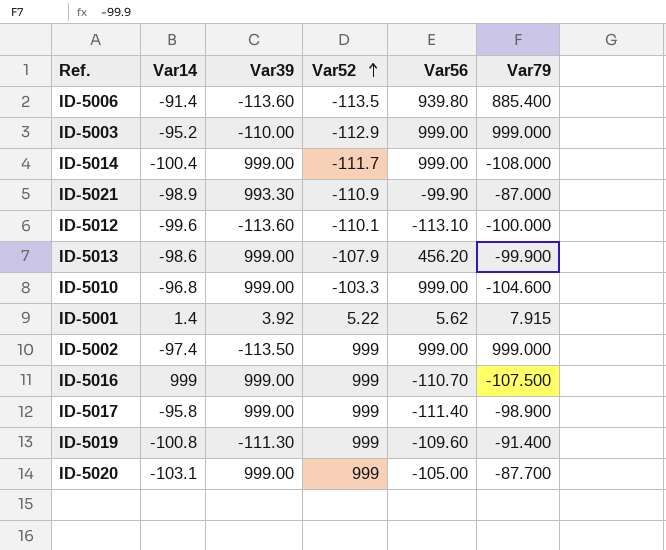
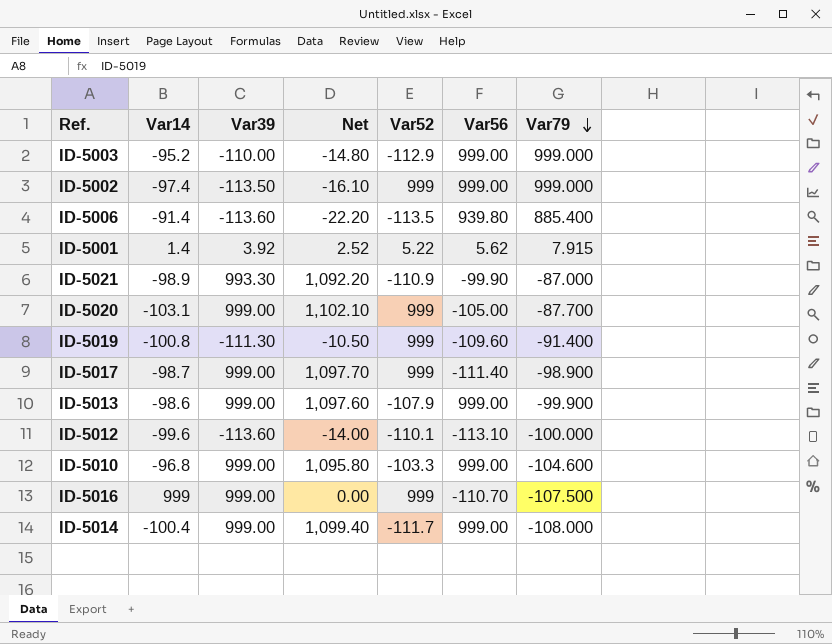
row order: Var52 ascending -> Var79 descending
column Net | formula: none -> [Var39] - [Var14]
ID-5017 | Var14: -95.8 -> -98.7
ID-5013 | Var56: 456.20 -> 999.00

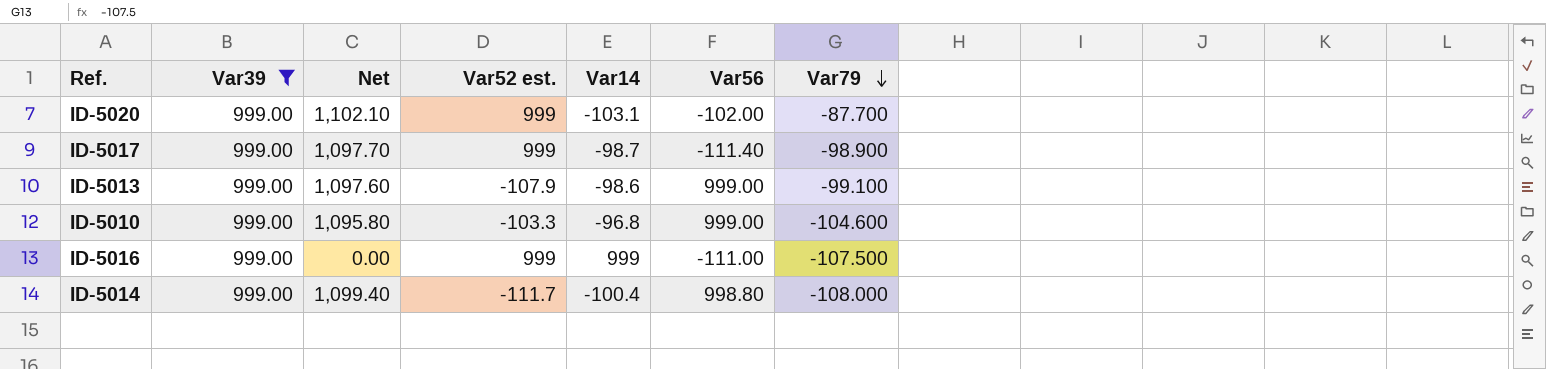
filter: none -> Var39 = 999.00
column name: Var52 -> Var52 est.
column Var14 | position: 2 -> 5
ID-5020 | Var56: -105.00 -> -102.00
ID-5013 | Var79: -99.900 -> -99.100
ID-5016 | Var56: -110.70 -> -111.00
ID-5014 | Var56: 999.00 -> 998.80

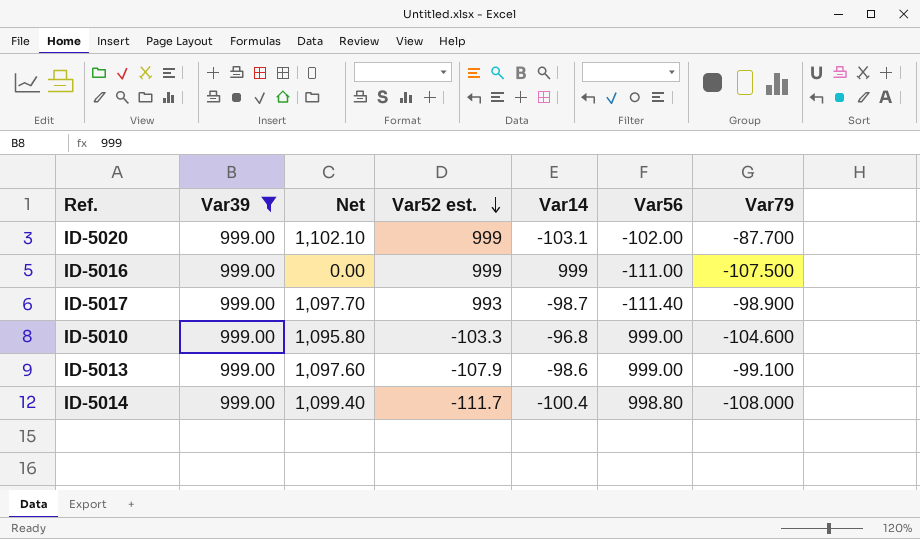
row order: Var79 descending -> Var52 est. descending
ID-5017 | Var52 est.: 999 -> 993

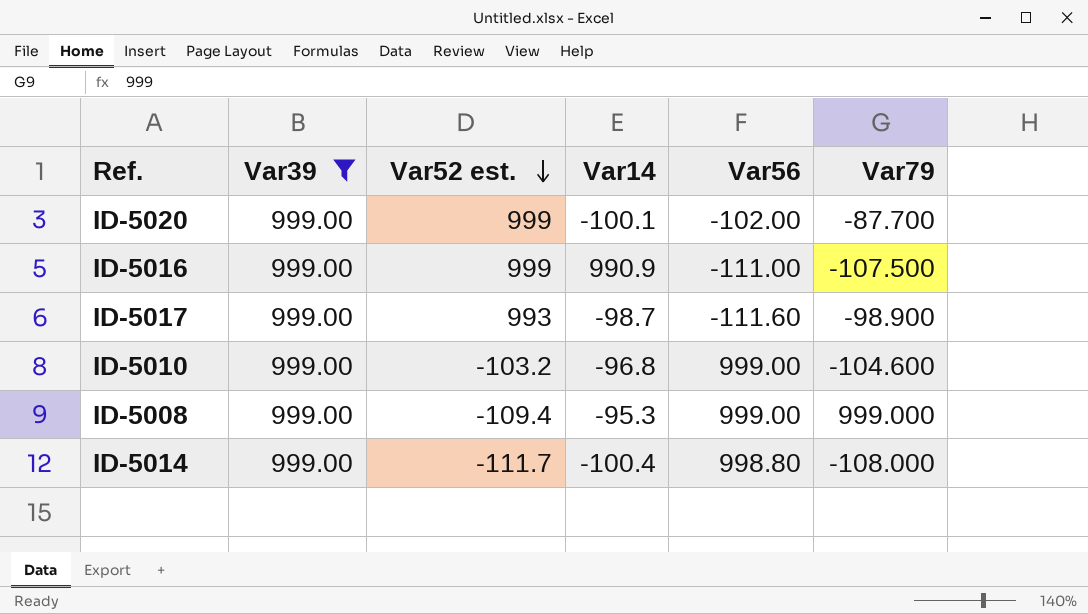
column Net | formula: [Var39] - [Var14] -> none
row ID-5013: 999.00 | 1,097.60 | -107.9 | -98.6 | 999.00 | -99.100 -> none
ID-5020 | Var14: -103.1 -> -100.1
ID-5016 | Var14: 999 -> 990.9
ID-5017 | Var56: -111.40 -> -111.60
ID-5010 | Var52 est.: -103.3 -> -103.2
row ID-5008: none -> 999.00 | -109.4 | -95.3 | 999.00 | 999.000

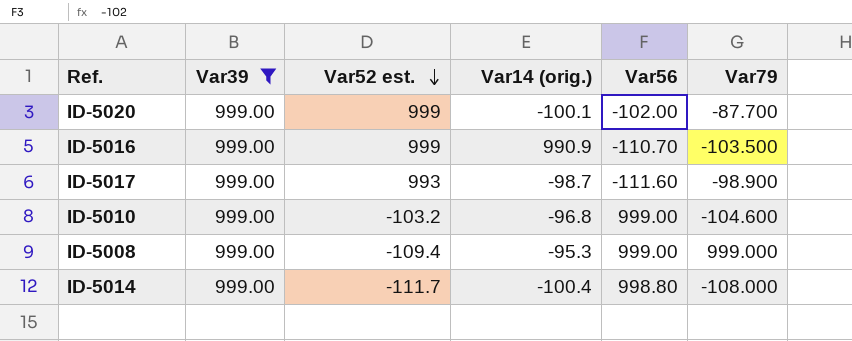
column name: Var14 -> Var14 (orig.)
ID-5016 | Var56: -111.00 -> -110.70
ID-5016 | Var79: -107.500 -> -103.500

